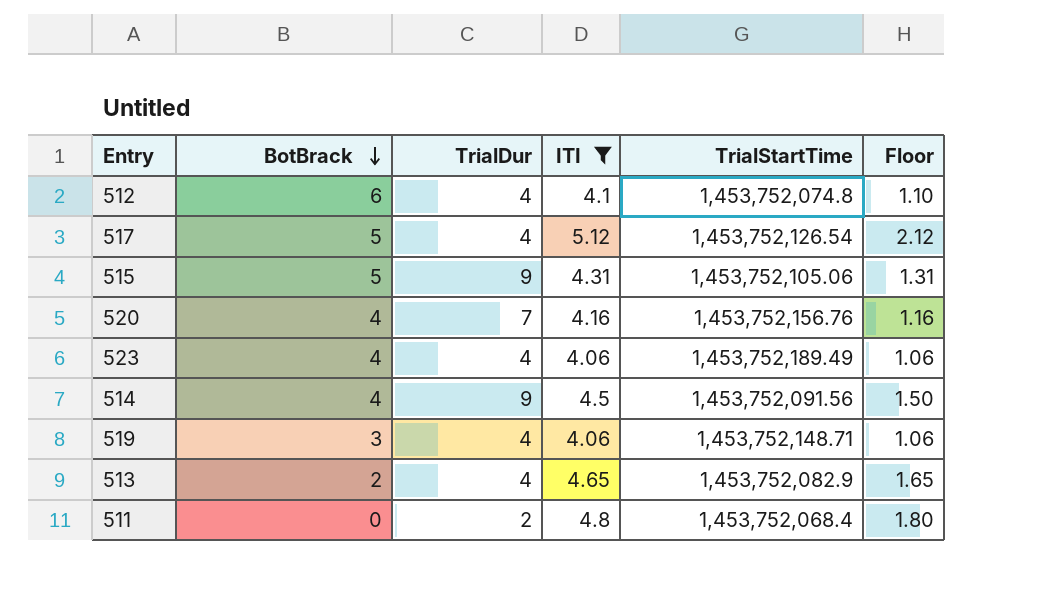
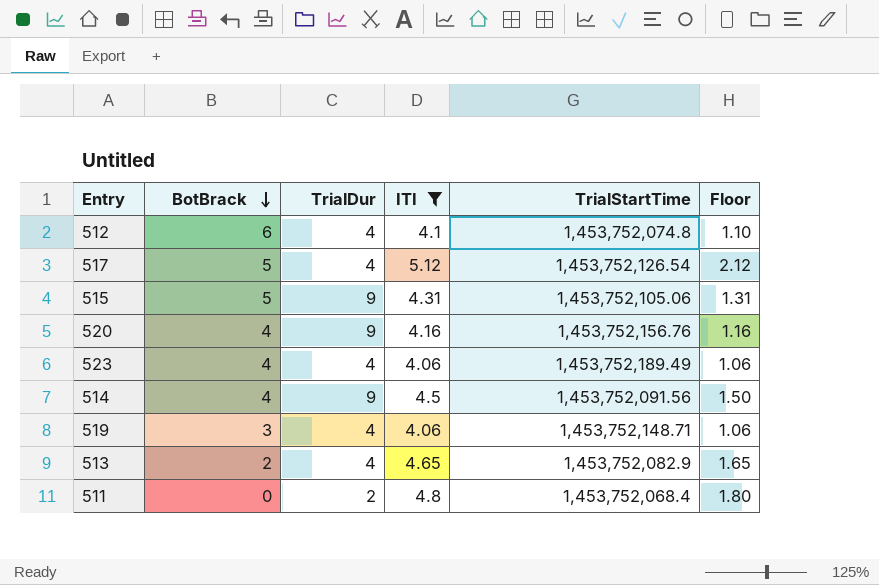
520 | TrialDur: 7 -> 9

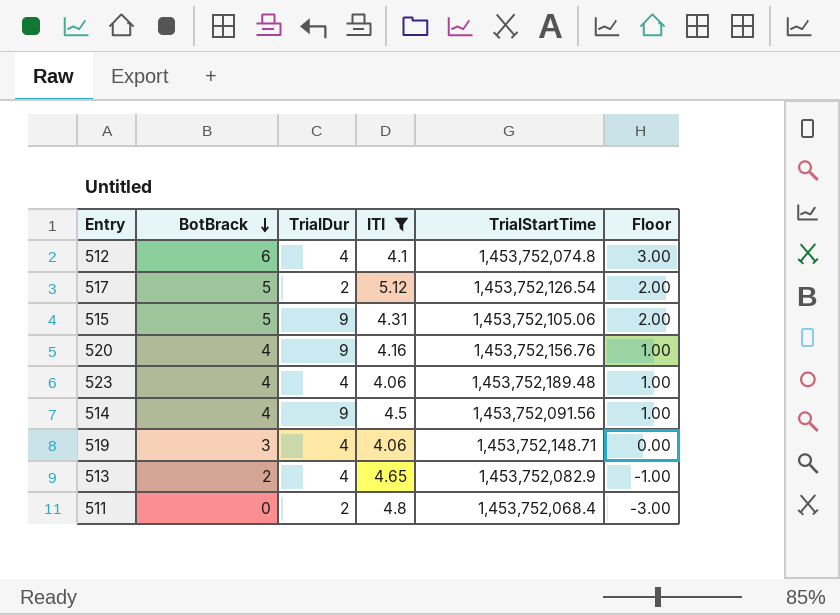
column Floor | formula: [ITI] - 3 -> [BotBrack] - 3
517 | TrialDur: 4 -> 2
523 | TrialStartTime: 1,453,752,189.49 -> 1,453,752,189.48

